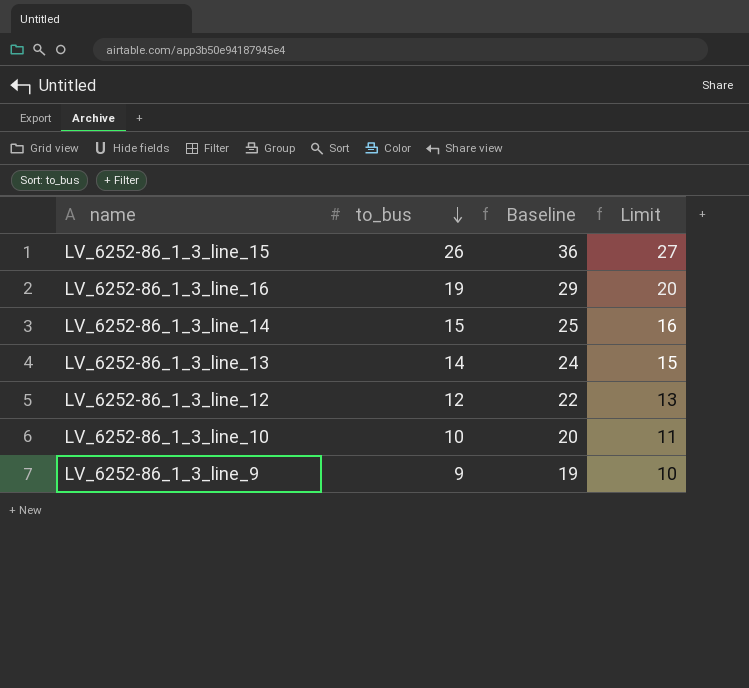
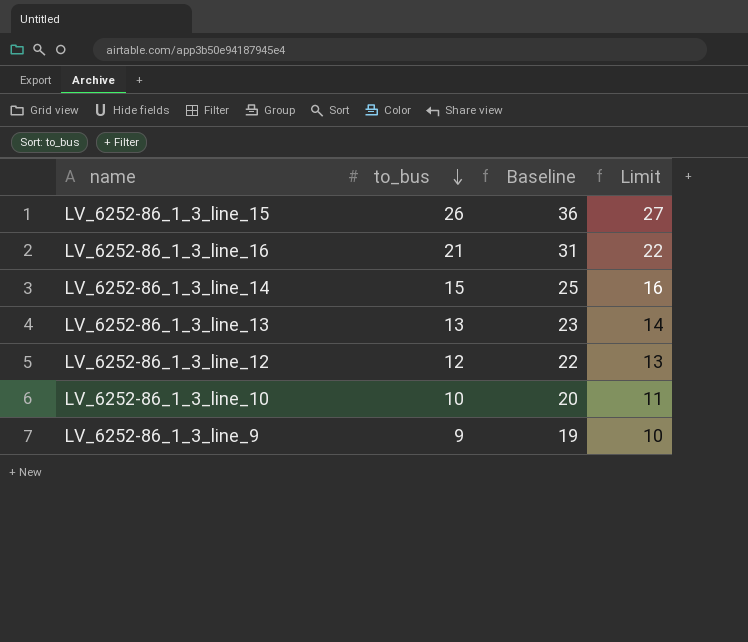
LV_6252-86_1_3_line_16 | to_bus: 19 -> 21
LV_6252-86_1_3_line_16 | Baseline: 29 -> 31
LV_6252-86_1_3_line_16 | Limit: 20 -> 22
LV_6252-86_1_3_line_13 | to_bus: 14 -> 13
LV_6252-86_1_3_line_13 | Baseline: 24 -> 23
LV_6252-86_1_3_line_13 | Limit: 15 -> 14

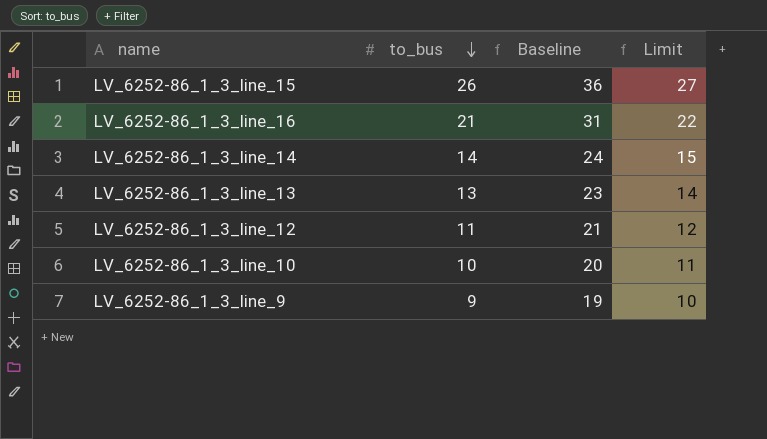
LV_6252-86_1_3_line_14 | to_bus: 15 -> 14
LV_6252-86_1_3_line_14 | Baseline: 25 -> 24
LV_6252-86_1_3_line_14 | Limit: 16 -> 15
LV_6252-86_1_3_line_12 | to_bus: 12 -> 11
LV_6252-86_1_3_line_12 | Baseline: 22 -> 21
LV_6252-86_1_3_line_12 | Limit: 13 -> 12

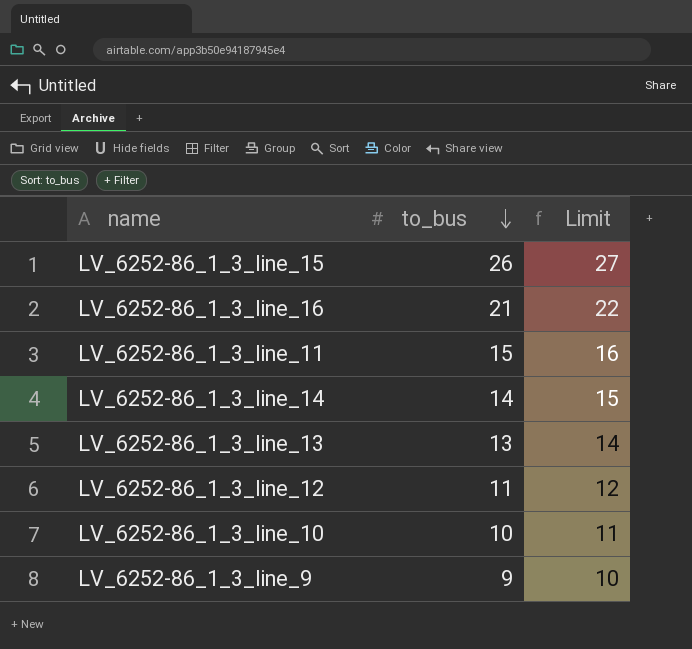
column Baseline | formula: [to_bus] + 10 -> none
row LV_6252-86_1_3_line_11: none -> 15 | 16

